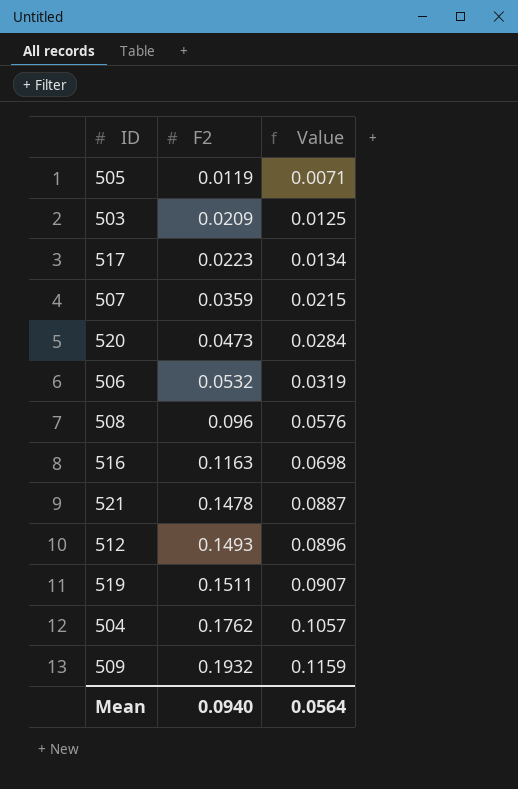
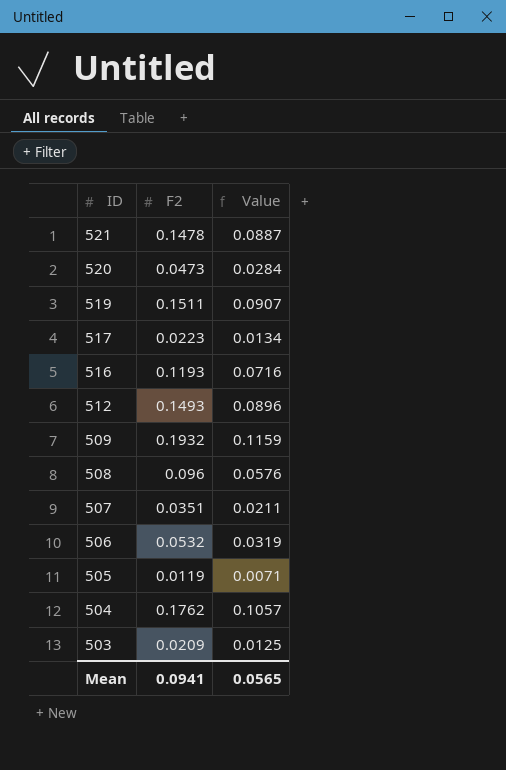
row order: F2 ascending -> ID descending
516 | F2: 0.1163 -> 0.1193
516 | Value: 0.0698 -> 0.0716
507 | F2: 0.0359 -> 0.0351
507 | Value: 0.0215 -> 0.0211
Mean | F2: 0.0940 -> 0.0941
Mean | Value: 0.0564 -> 0.0565

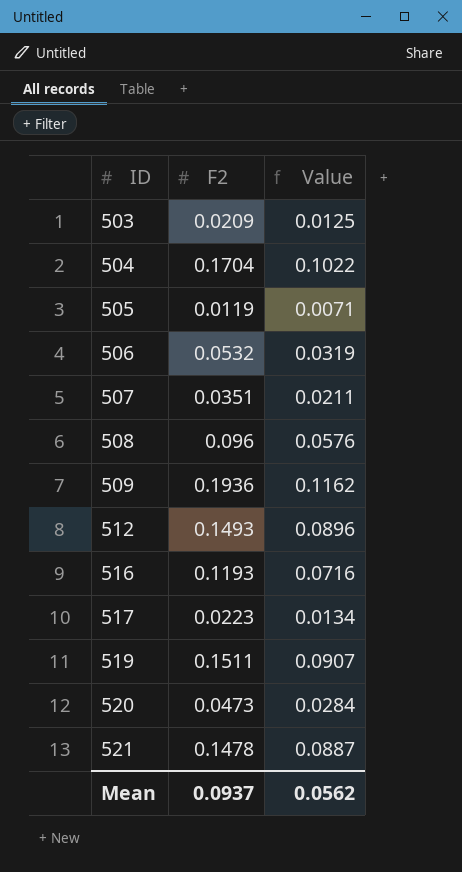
row order: ID descending -> ID ascending
504 | F2: 0.1762 -> 0.1704
504 | Value: 0.1057 -> 0.1022
509 | F2: 0.1932 -> 0.1936
509 | Value: 0.1159 -> 0.1162
Mean | F2: 0.0941 -> 0.0937
Mean | Value: 0.0565 -> 0.0562

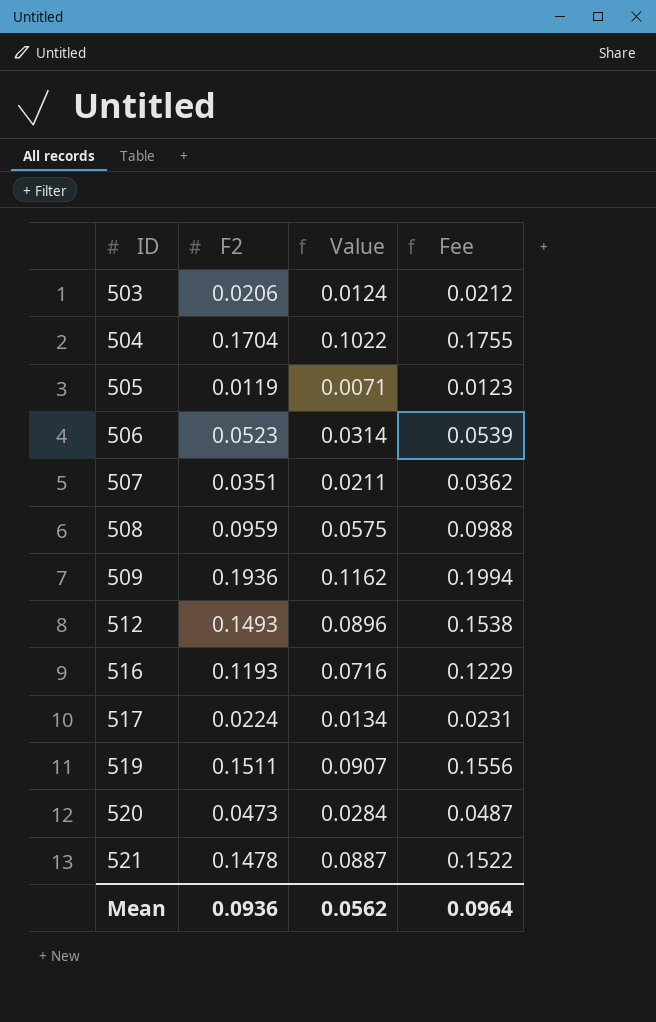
column Fee | formula: none -> [F2] * 1.03
503 | F2: 0.0209 -> 0.0206
503 | Value: 0.0125 -> 0.0124
506 | F2: 0.0532 -> 0.0523
506 | Value: 0.0319 -> 0.0314
508 | F2: 0.096 -> 0.0959
508 | Value: 0.0576 -> 0.0575
517 | F2: 0.0223 -> 0.0224
Mean | F2: 0.0937 -> 0.0936

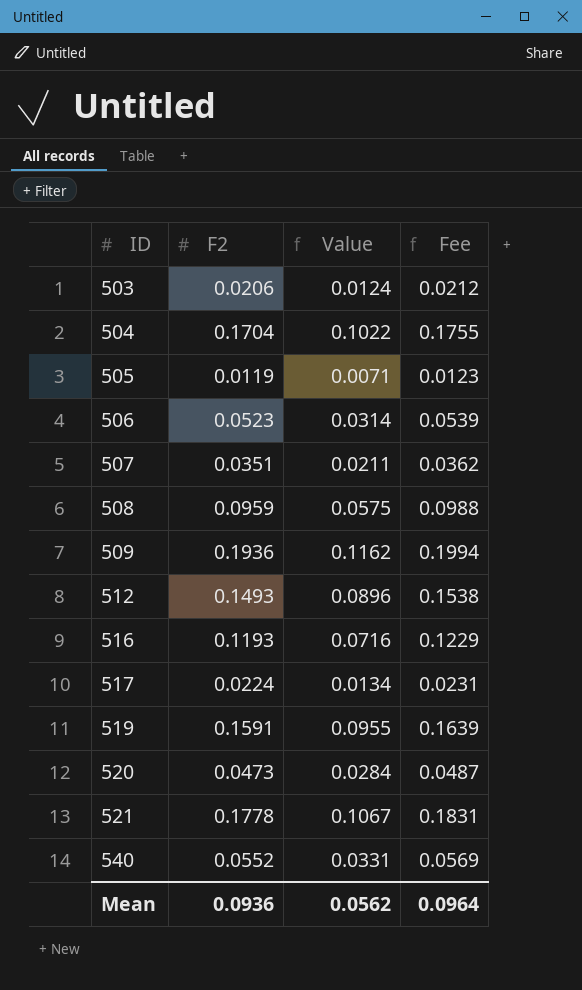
519 | F2: 0.1511 -> 0.1591
519 | Value: 0.0907 -> 0.0955
519 | Fee: 0.1556 -> 0.1639
521 | F2: 0.1478 -> 0.1778
521 | Value: 0.0887 -> 0.1067
521 | Fee: 0.1522 -> 0.1831
row 540: none -> 0.0552 | 0.0331 | 0.0569

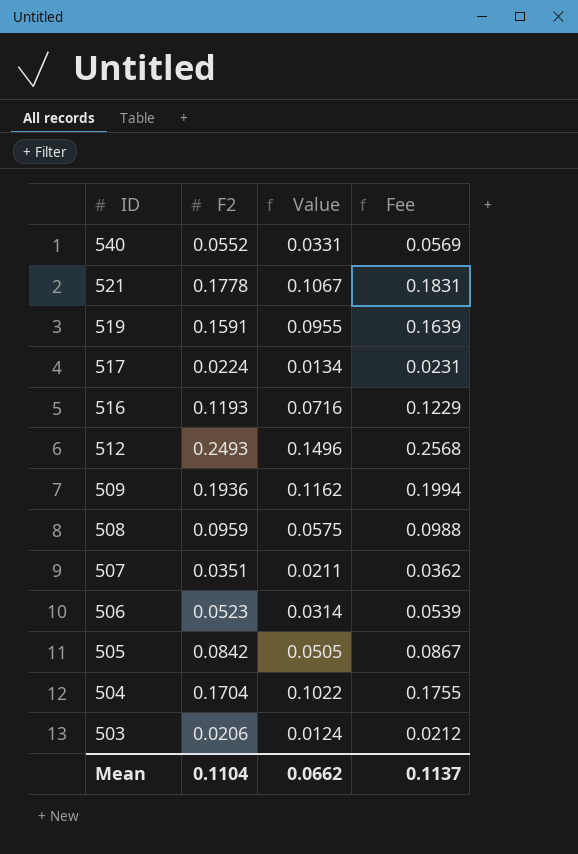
row order: ID ascending -> ID descending
row 520: 0.0473 | 0.0284 | 0.0487 -> none
512 | F2: 0.1493 -> 0.2493
512 | Value: 0.0896 -> 0.1496
512 | Fee: 0.1538 -> 0.2568
505 | F2: 0.0119 -> 0.0842
505 | Value: 0.0071 -> 0.0505
505 | Fee: 0.0123 -> 0.0867
Mean | F2: 0.0936 -> 0.1104
Mean | Value: 0.0562 -> 0.0662
Mean | Fee: 0.0964 -> 0.1137

